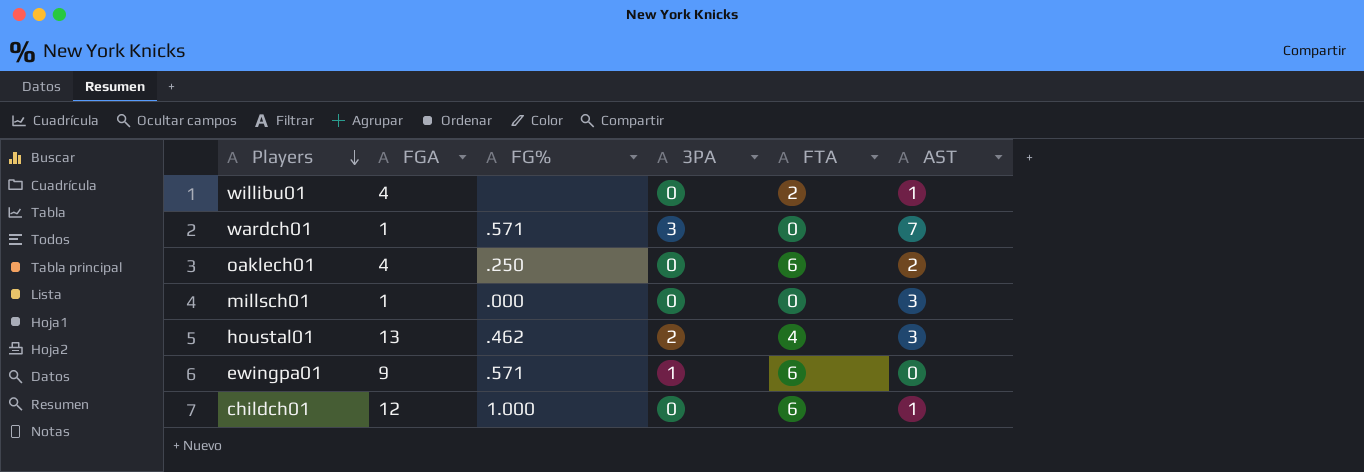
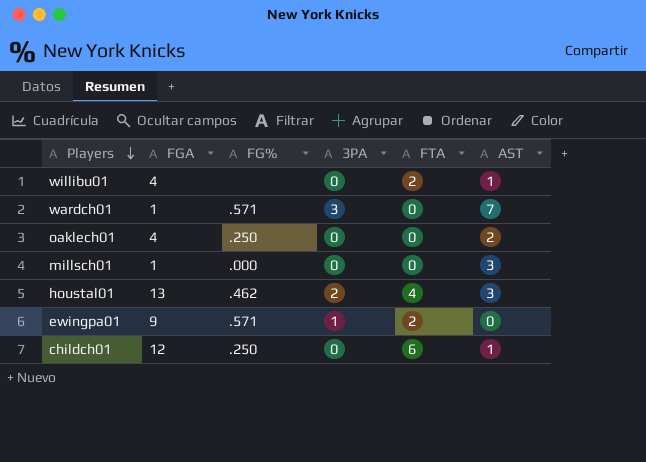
oaklech01 | FTA: 6 -> 0
ewingpa01 | FTA: 6 -> 2
childch01 | FG%: 1.000 -> .250

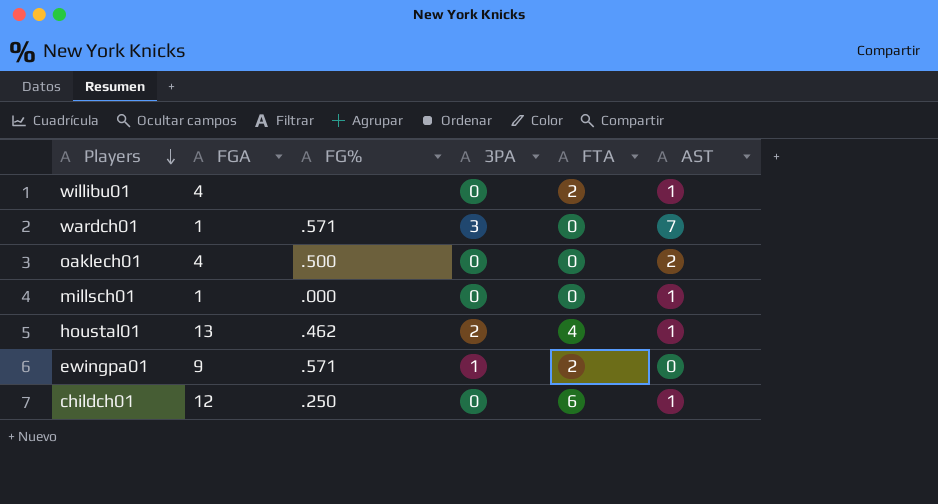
oaklech01 | FG%: .250 -> .500
millsch01 | AST: 3 -> 1
houstal01 | AST: 3 -> 1

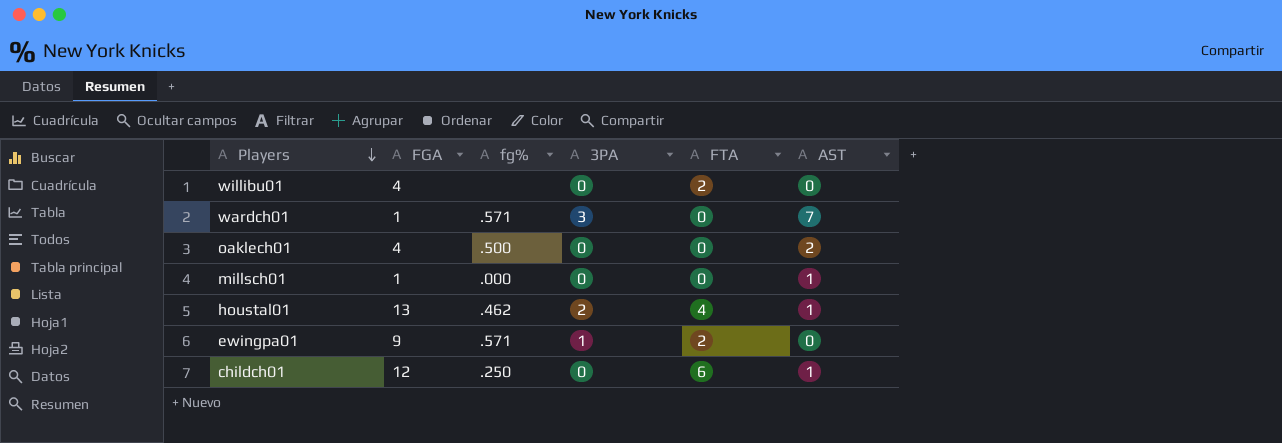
column name: FG% -> fg%
willibu01 | AST: 1 -> 0

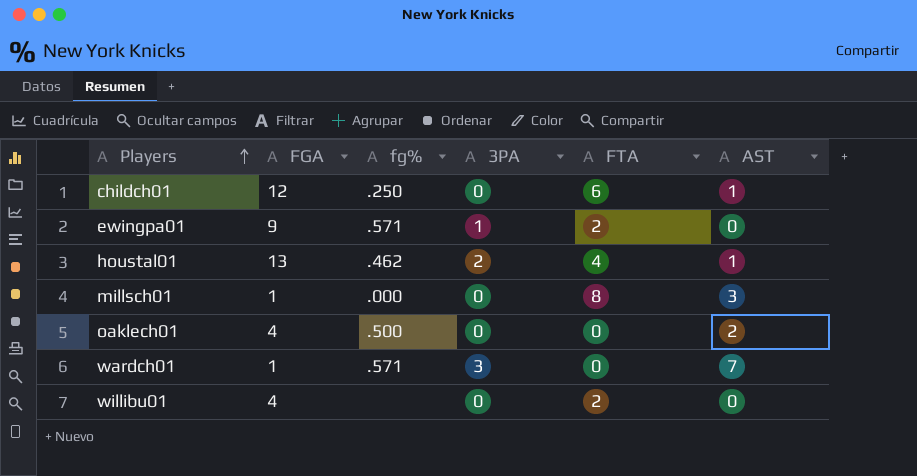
row order: Players descending -> Players ascending
millsch01 | FTA: 0 -> 8
millsch01 | AST: 1 -> 3

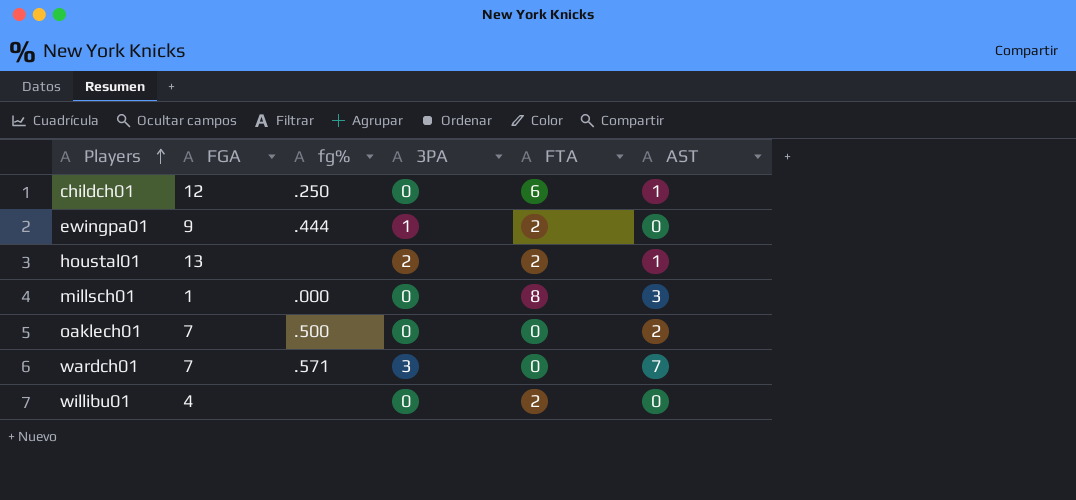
ewingpa01 | fg%: .571 -> .444
houstal01 | fg%: .462 -> none
houstal01 | FTA: 4 -> 2
oaklech01 | FGA: 4 -> 7
wardch01 | FGA: 1 -> 7

